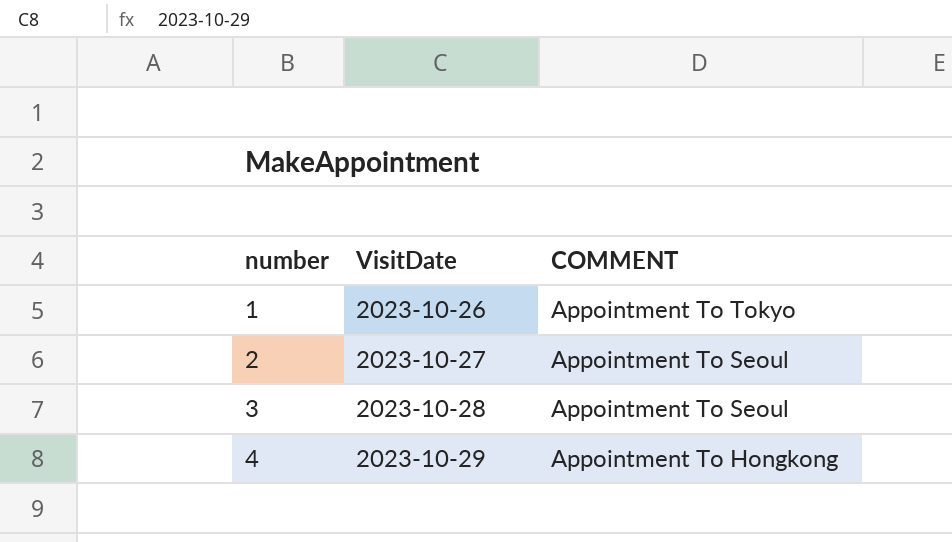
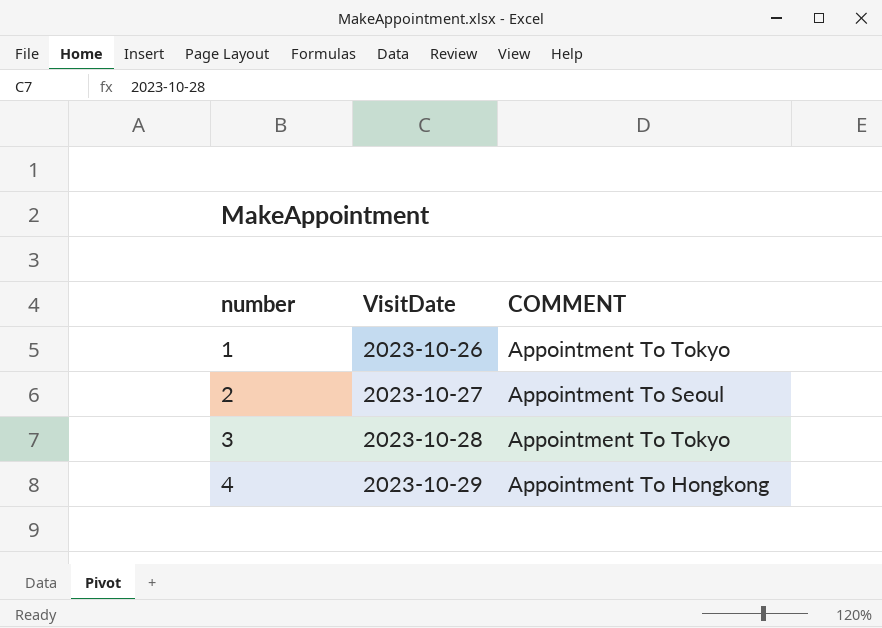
3 | COMMENT: Appointment To Seoul -> Appointment To Tokyo

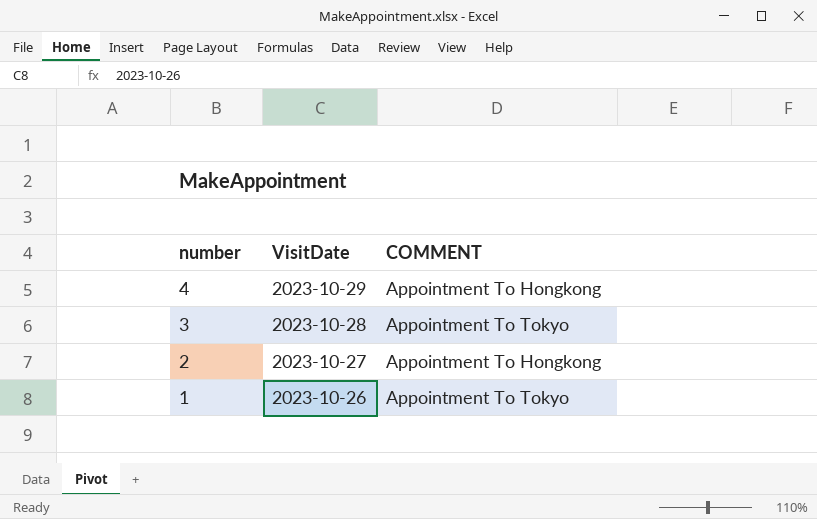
row order: number ascending -> number descending
2 | COMMENT: Appointment To Seoul -> Appointment To Hongkong

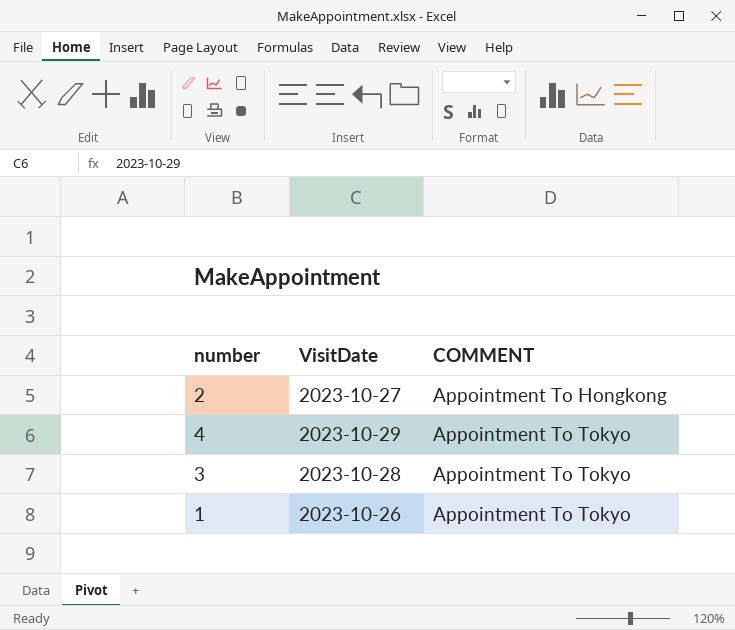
row order: number descending -> COMMENT ascending
4 | COMMENT: Appointment To Hongkong -> Appointment To Tokyo

